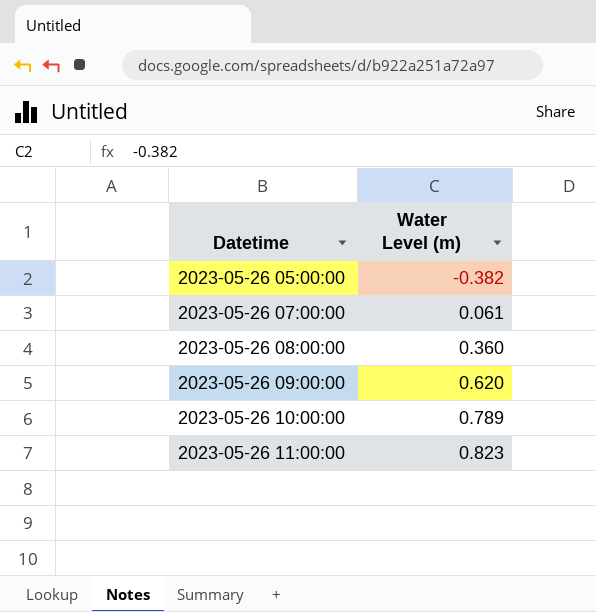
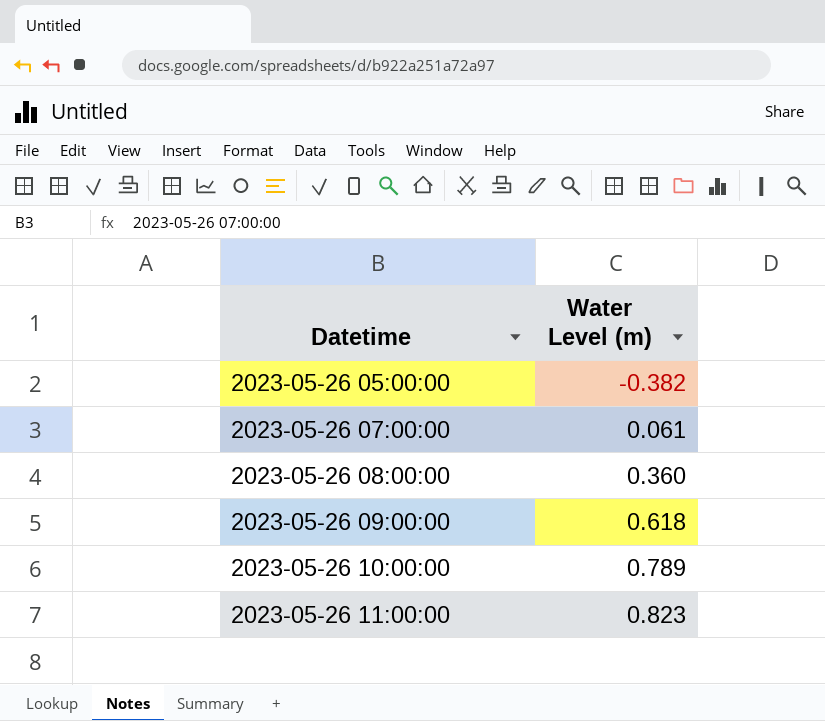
2023-05-26 09:00:00 | Water Level (m): 0.620 -> 0.618

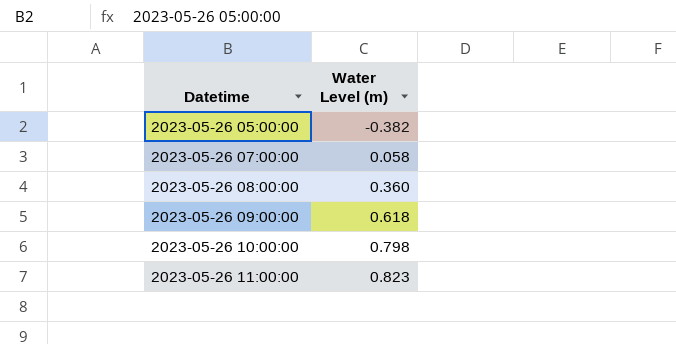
2023-05-26 07:00:00 | Water Level (m): 0.061 -> 0.058
2023-05-26 10:00:00 | Water Level (m): 0.789 -> 0.798

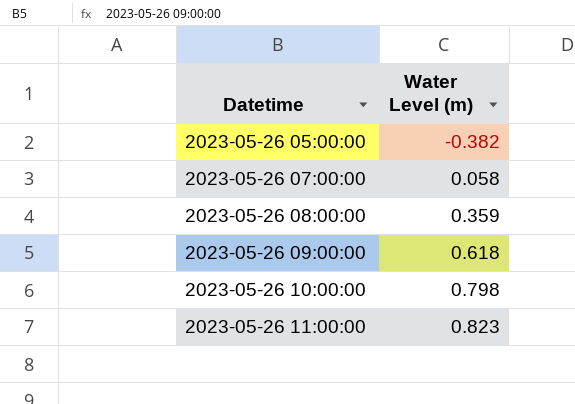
2023-05-26 08:00:00 | Water Level (m): 0.360 -> 0.359

